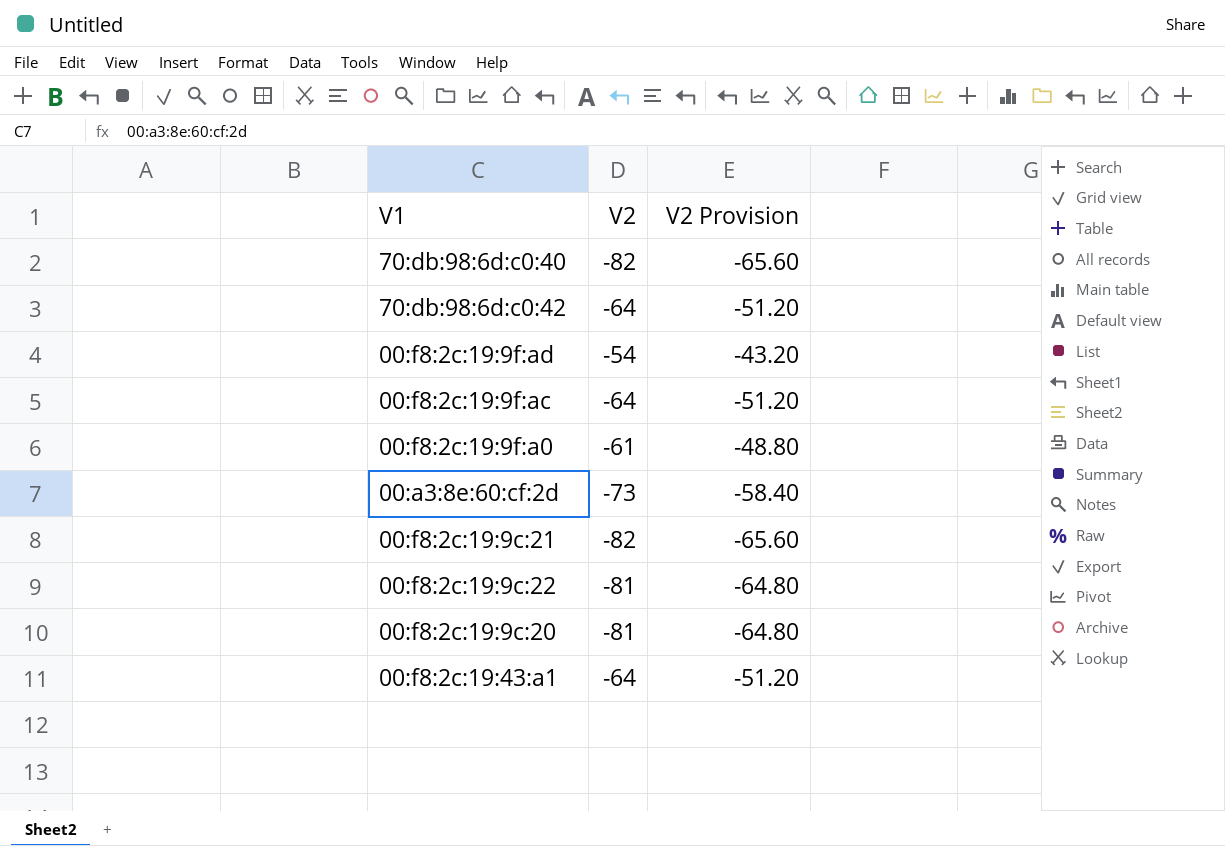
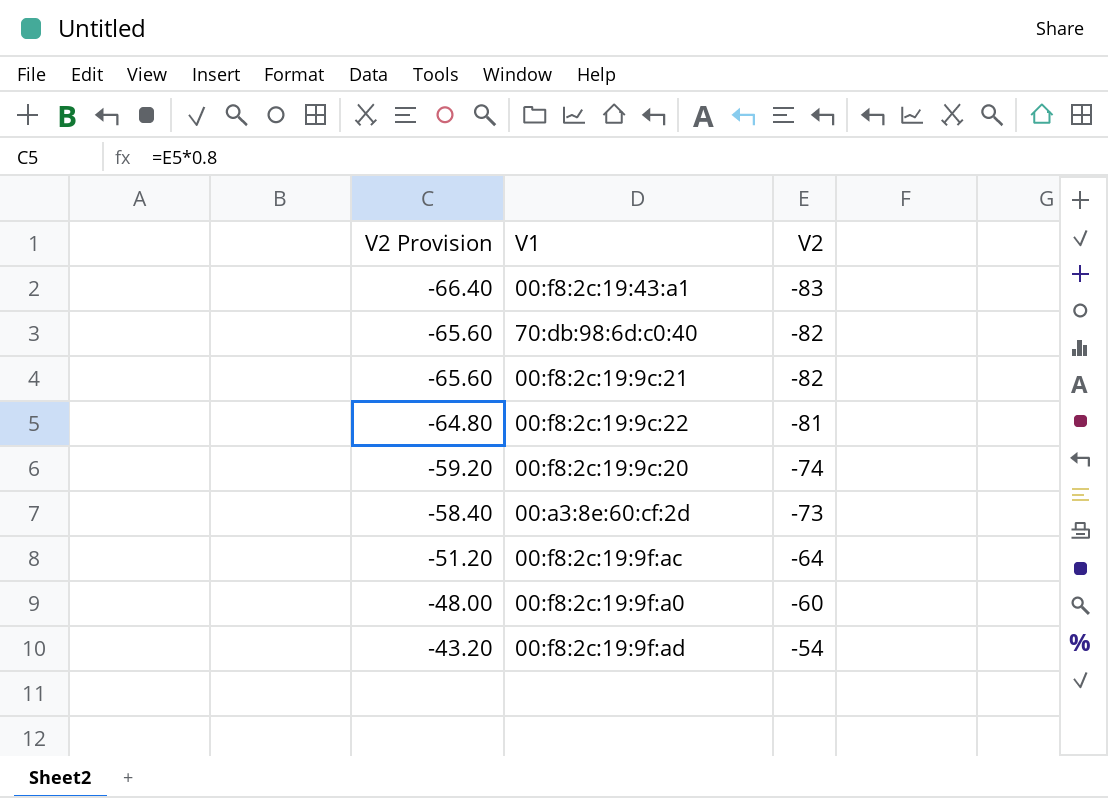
row order: none -> V2 Provision ascending
column V2 Provision | position: 3 -> 1
row 70:db:98:6d:c0:42: -64 | -51.20 -> none
00:f8:2c:19:43:a1 | V2 Provision: -51.20 -> -66.40
00:f8:2c:19:43:a1 | V2: -64 -> -83
00:f8:2c:19:9c:20 | V2 Provision: -64.80 -> -59.20
00:f8:2c:19:9c:20 | V2: -81 -> -74
00:f8:2c:19:9f:a0 | V2 Provision: -48.80 -> -48.00
00:f8:2c:19:9f:a0 | V2: -61 -> -60

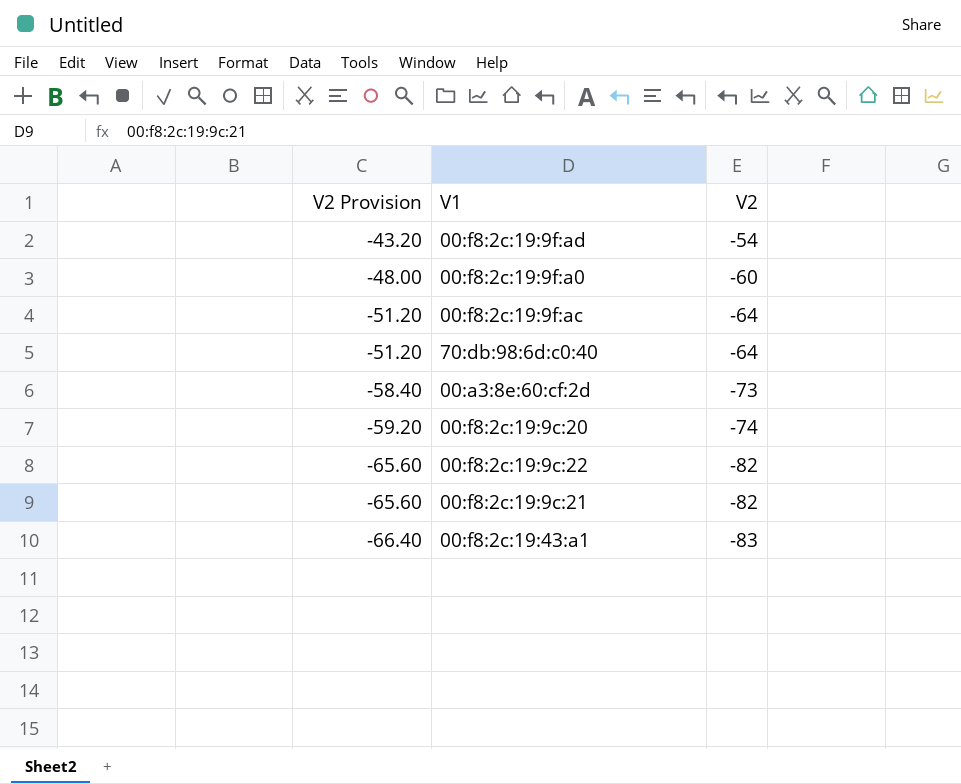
row order: V2 Provision ascending -> V2 Provision descending
70:db:98:6d:c0:40 | V2 Provision: -65.60 -> -51.20
70:db:98:6d:c0:40 | V2: -82 -> -64
00:f8:2c:19:9c:22 | V2 Provision: -64.80 -> -65.60
00:f8:2c:19:9c:22 | V2: -81 -> -82

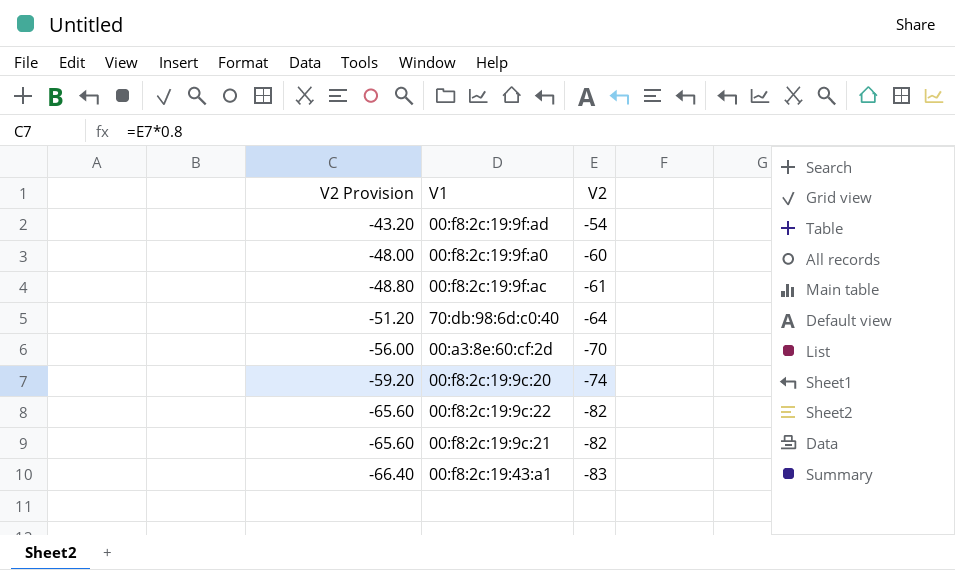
00:f8:2c:19:9f:ac | V2 Provision: -51.20 -> -48.80
00:f8:2c:19:9f:ac | V2: -64 -> -61
00:a3:8e:60:cf:2d | V2 Provision: -58.40 -> -56.00
00:a3:8e:60:cf:2d | V2: -73 -> -70

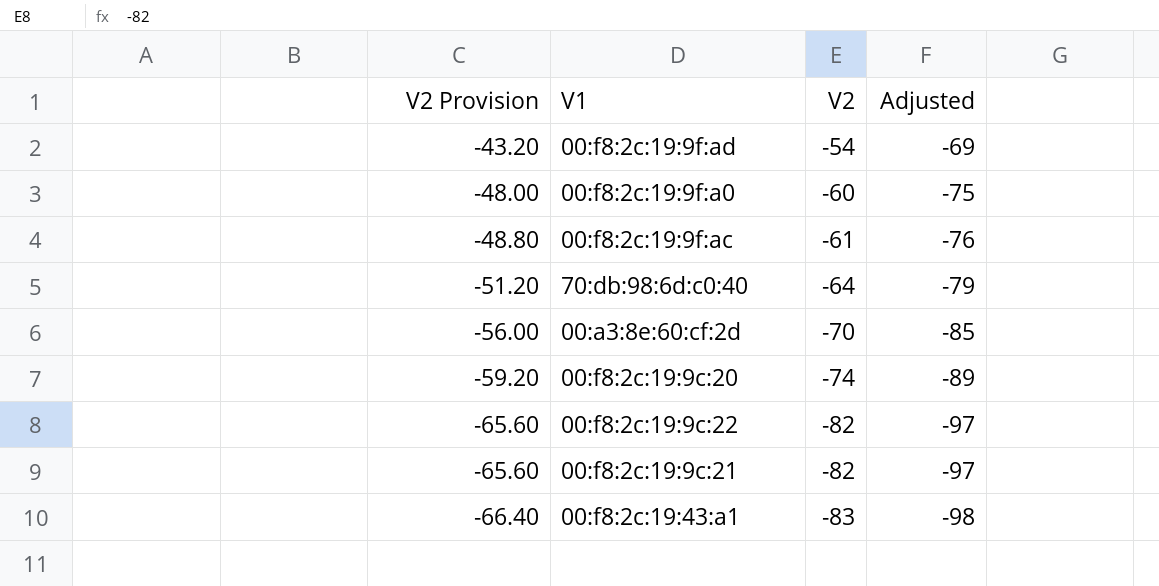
column Adjusted | formula: none -> [V2] - 15

